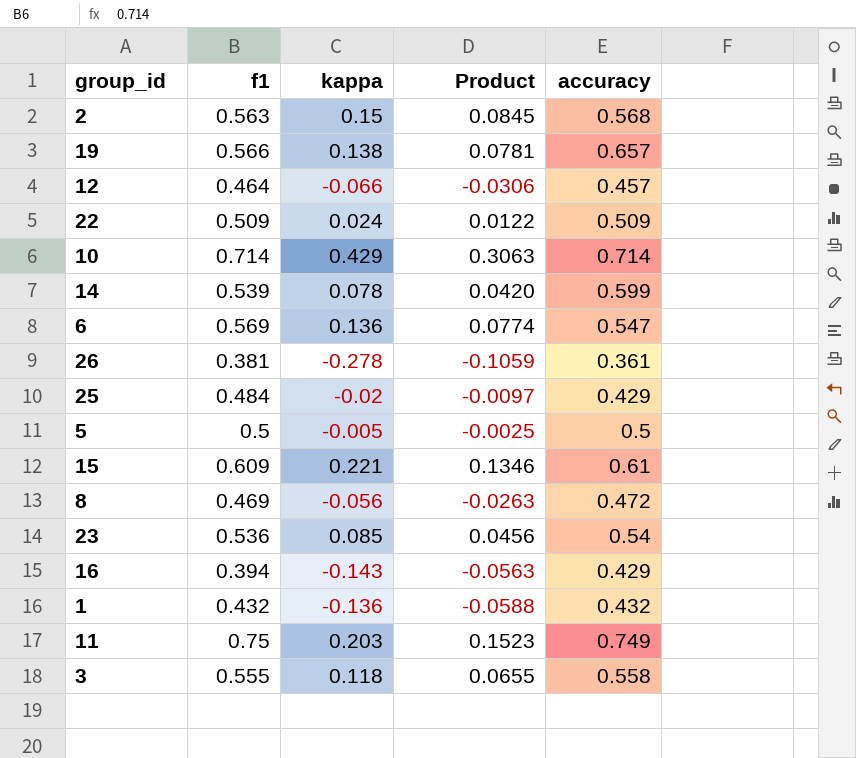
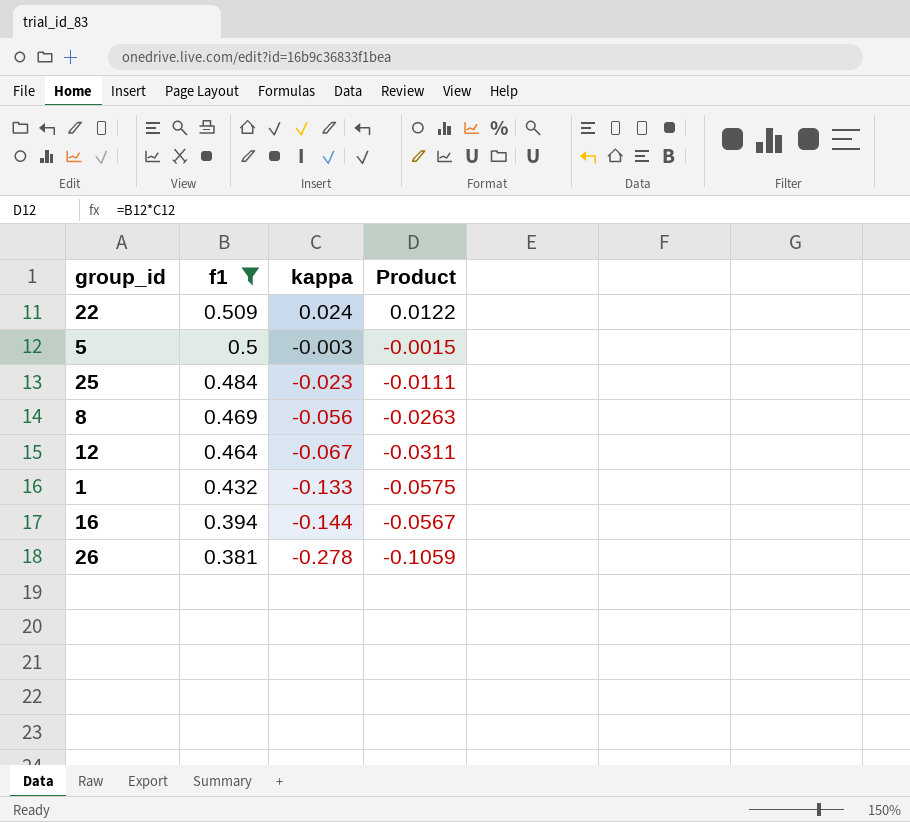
filter: none -> f1 <= 0.509
row order: none -> f1 descending
column accuracy | position: 5 -> none
5 | kappa: -0.005 -> -0.003
5 | Product: -0.0025 -> -0.0015
25 | kappa: -0.02 -> -0.023
25 | Product: -0.0097 -> -0.0111
12 | kappa: -0.066 -> -0.067
12 | Product: -0.0306 -> -0.0311
1 | kappa: -0.136 -> -0.133
1 | Product: -0.0588 -> -0.0575
16 | kappa: -0.143 -> -0.144
16 | Product: -0.0563 -> -0.0567

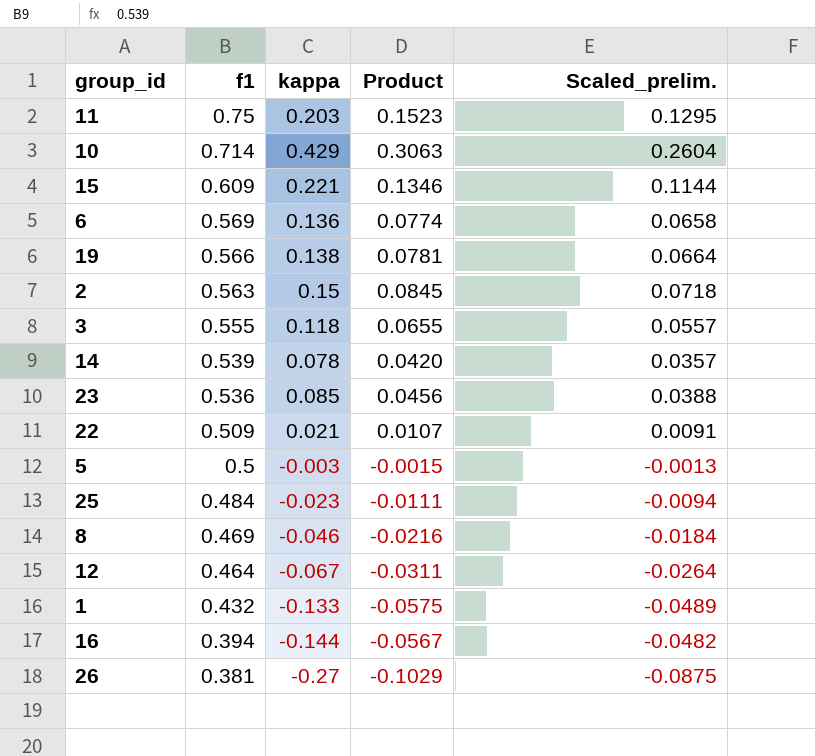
filter: f1 <= 0.509 -> none
column Scaled_prelim. | formula: none -> [Product] * 0.85
22 | kappa: 0.024 -> 0.021
22 | Product: 0.0122 -> 0.0107
8 | kappa: -0.056 -> -0.046
8 | Product: -0.0263 -> -0.0216
26 | kappa: -0.278 -> -0.27
26 | Product: -0.1059 -> -0.1029

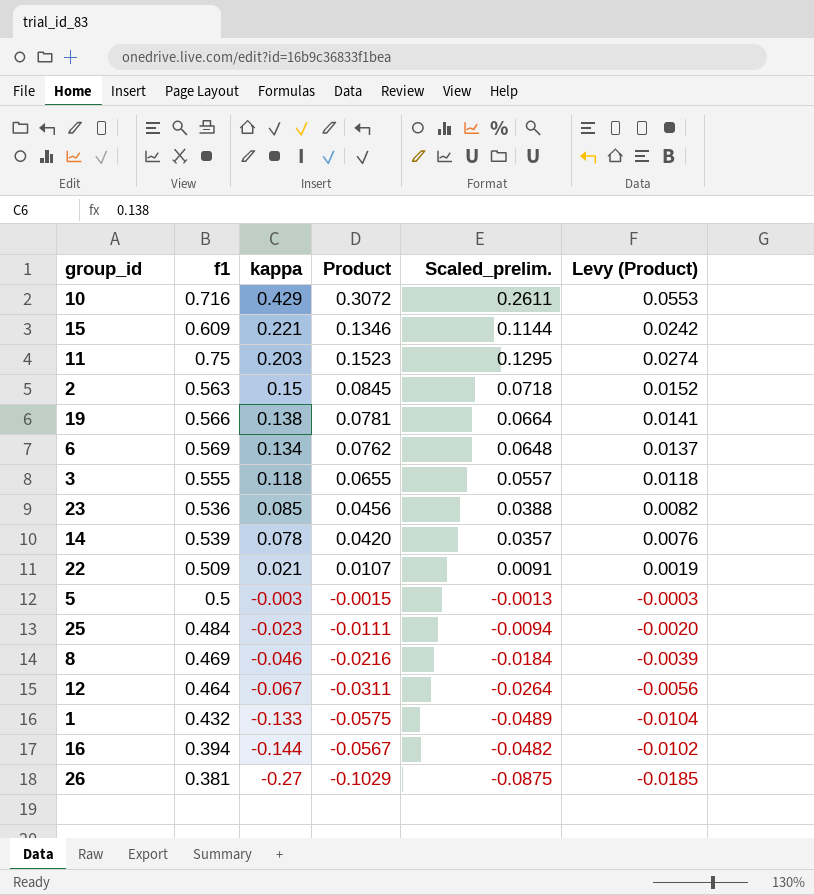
row order: f1 descending -> kappa descending
column Levy (Product) | formula: none -> [Product] * 0.18
10 | f1: 0.714 -> 0.716
10 | Product: 0.3063 -> 0.3072
10 | Scaled_prelim.: 0.2604 -> 0.2611
6 | kappa: 0.136 -> 0.134
6 | Product: 0.0774 -> 0.0762
6 | Scaled_prelim.: 0.0658 -> 0.0648

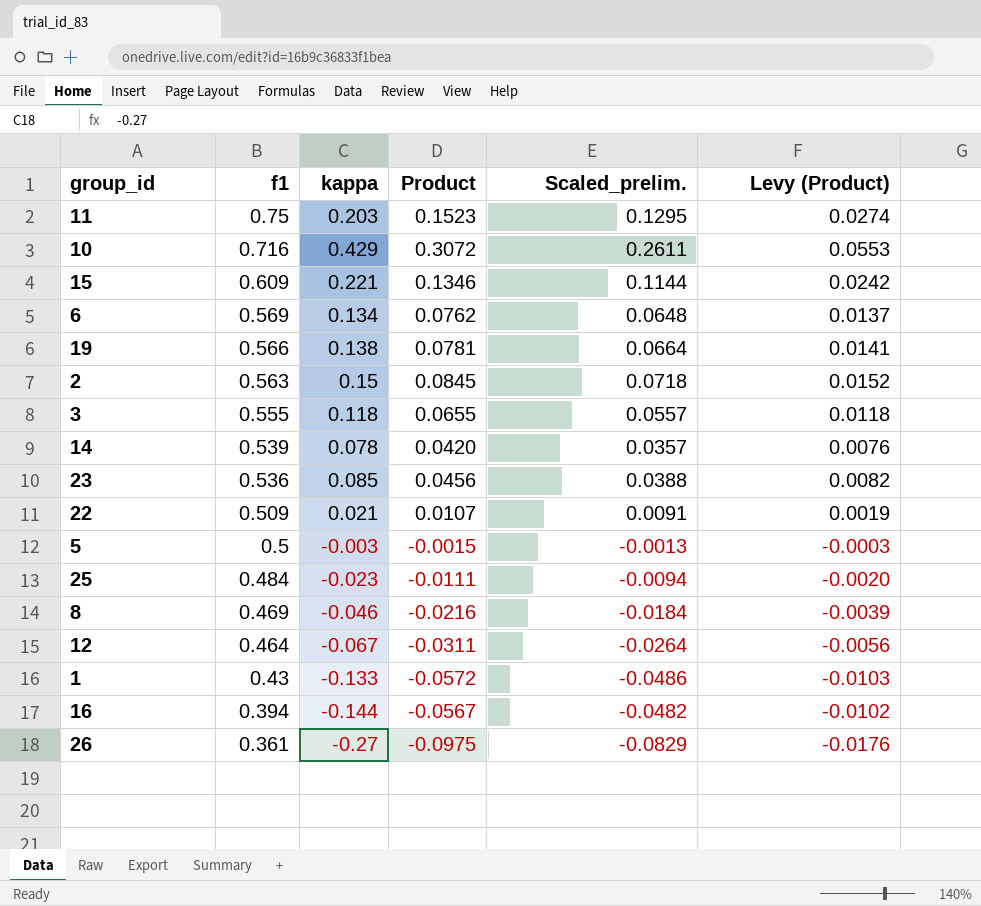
row order: kappa descending -> f1 descending
1 | f1: 0.432 -> 0.43
1 | Product: -0.0575 -> -0.0572
1 | Scaled_prelim.: -0.0489 -> -0.0486
1 | Levy (Product): -0.0104 -> -0.0103
26 | f1: 0.381 -> 0.361
26 | Product: -0.1029 -> -0.0975
26 | Scaled_prelim.: -0.0875 -> -0.0829
26 | Levy (Product): -0.0185 -> -0.0176

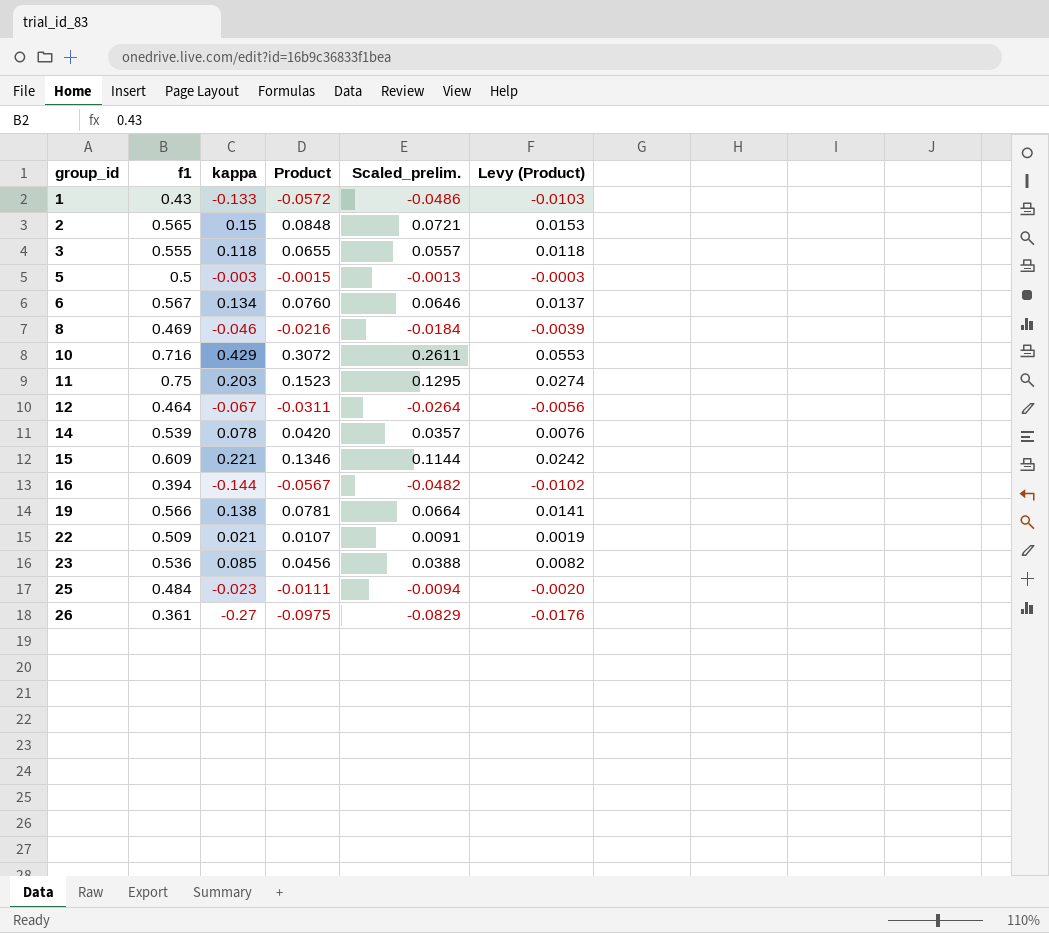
row order: f1 descending -> group_id ascending
2 | f1: 0.563 -> 0.565
2 | Product: 0.0845 -> 0.0848
2 | Scaled_prelim.: 0.0718 -> 0.0721
2 | Levy (Product): 0.0152 -> 0.0153
6 | f1: 0.569 -> 0.567
6 | Product: 0.0762 -> 0.0760
6 | Scaled_prelim.: 0.0648 -> 0.0646

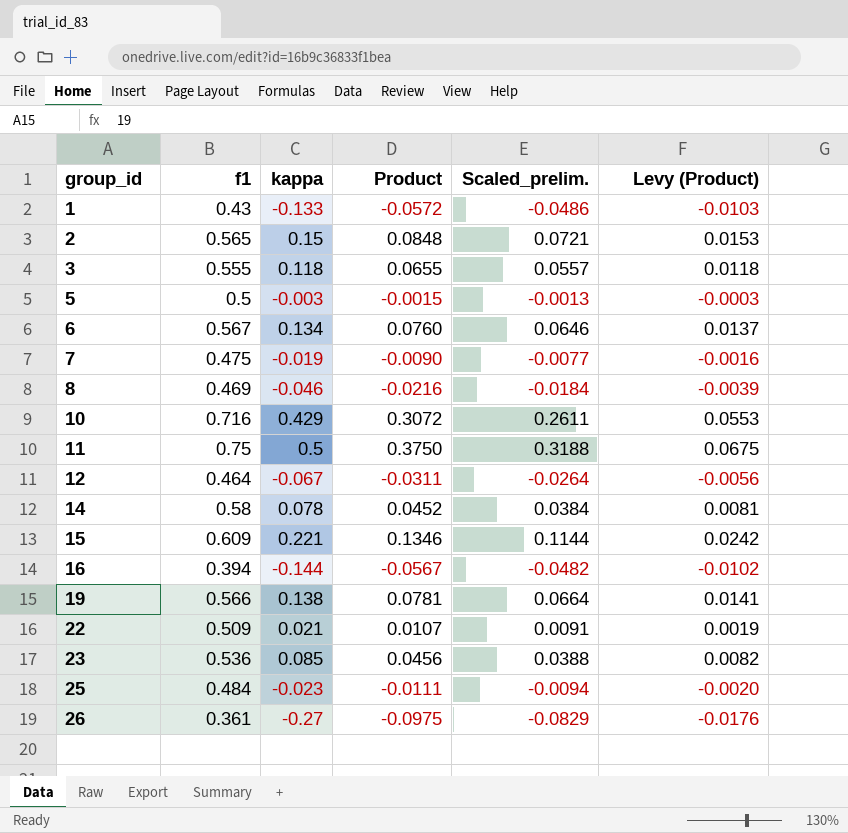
row 7: none -> 0.475 | -0.019 | -0.0090 | -0.0077 | -0.0016
11 | kappa: 0.203 -> 0.5
11 | Product: 0.1523 -> 0.3750
11 | Scaled_prelim.: 0.1295 -> 0.3188
11 | Levy (Product): 0.0274 -> 0.0675
14 | f1: 0.539 -> 0.58
14 | Product: 0.0420 -> 0.0452
14 | Scaled_prelim.: 0.0357 -> 0.0384
14 | Levy (Product): 0.0076 -> 0.0081

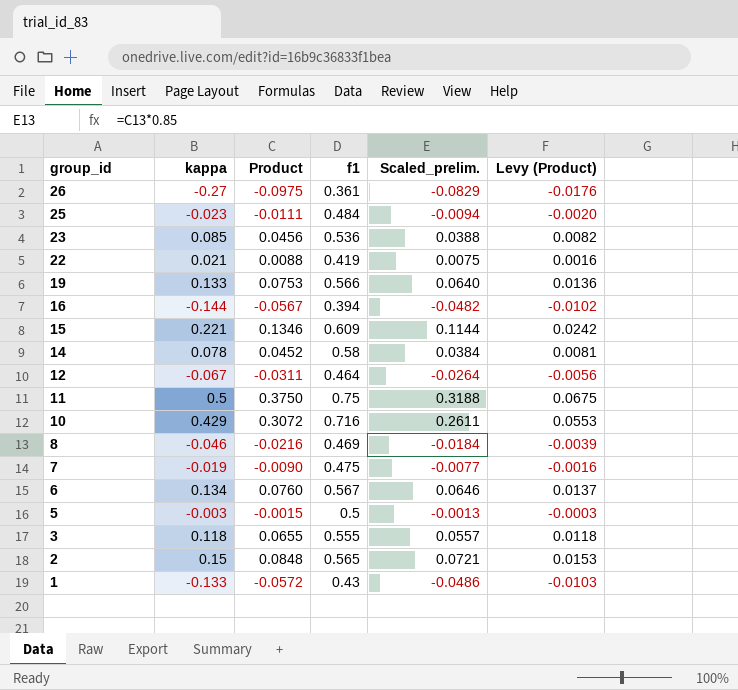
row order: group_id ascending -> group_id descending
column f1 | position: 2 -> 4
22 | Product: 0.0107 -> 0.0088
22 | f1: 0.509 -> 0.419
22 | Scaled_prelim.: 0.0091 -> 0.0075
22 | Levy (Product): 0.0019 -> 0.0016
19 | kappa: 0.138 -> 0.133
19 | Product: 0.0781 -> 0.0753
19 | Scaled_prelim.: 0.0664 -> 0.0640
19 | Levy (Product): 0.0141 -> 0.0136

